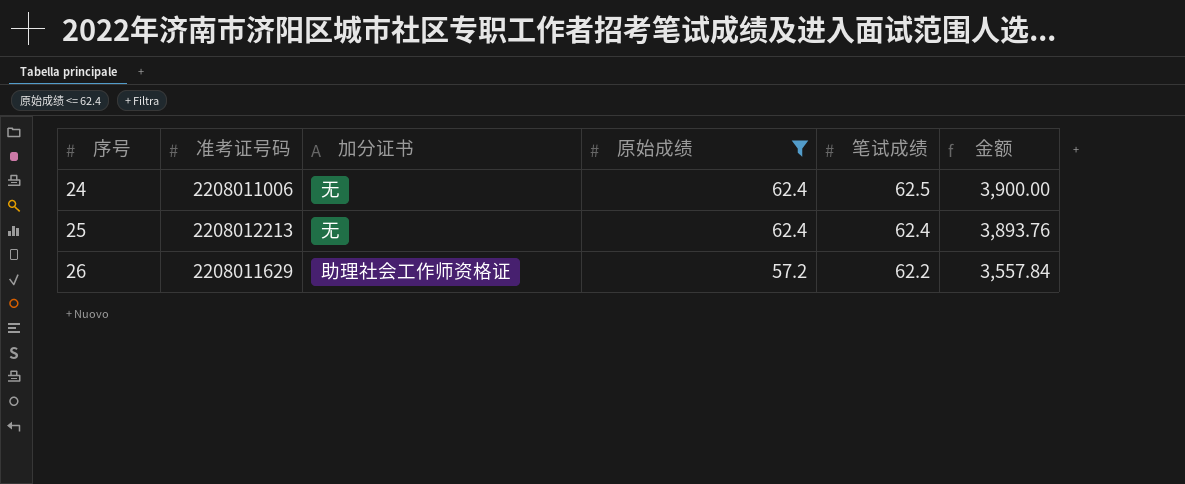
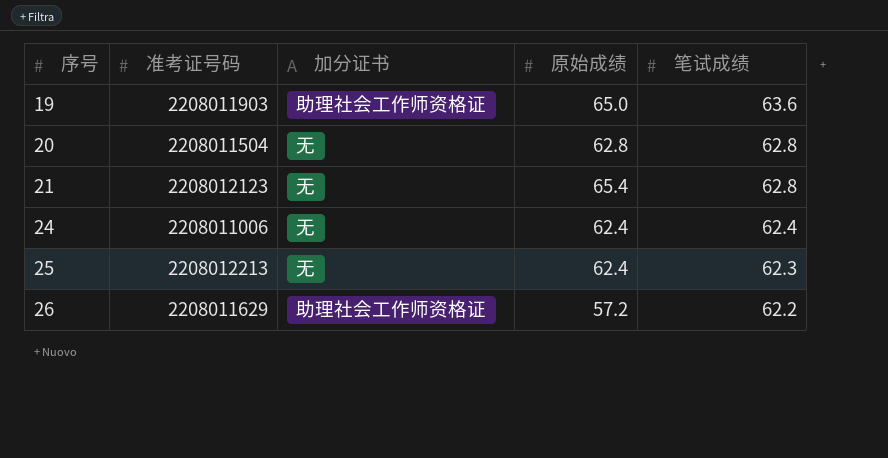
filter: 原始成绩 <= 62.4 -> none
column 金额 | formula: [原始成绩] * [笔试成绩] -> none
24 | 笔试成绩: 62.5 -> 62.4
25 | 笔试成绩: 62.4 -> 62.3

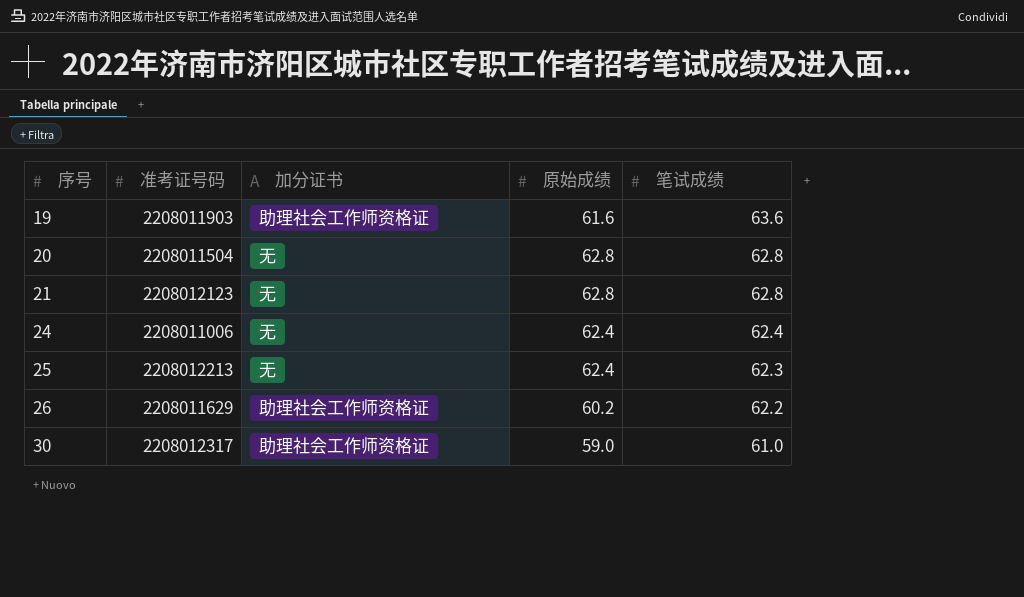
19 | 原始成绩: 65.0 -> 61.6
21 | 原始成绩: 65.4 -> 62.8
26 | 原始成绩: 57.2 -> 60.2
row 30: none -> 2208012317 | 助理社会工作师资格证 | 59.0 | 61.0

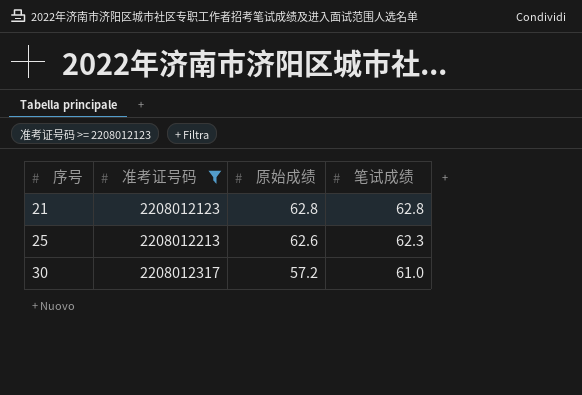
filter: none -> 准考证号码 >= 2208012123
column 加分证书 | position: 3 -> none
25 | 原始成绩: 62.4 -> 62.6
30 | 原始成绩: 59.0 -> 57.2

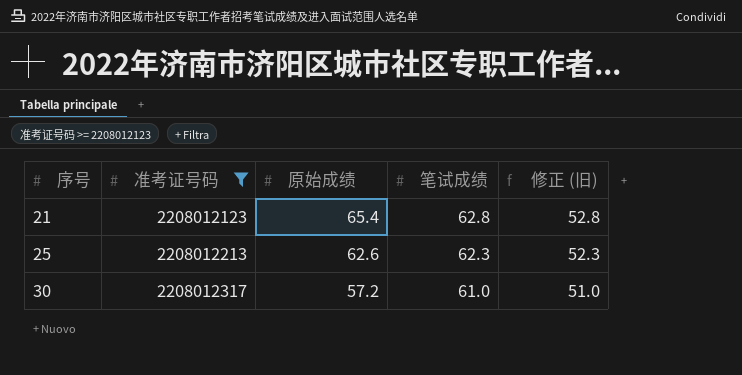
column 修正 (旧) | formula: none -> [笔试成绩] - 10
21 | 原始成绩: 62.8 -> 65.4

